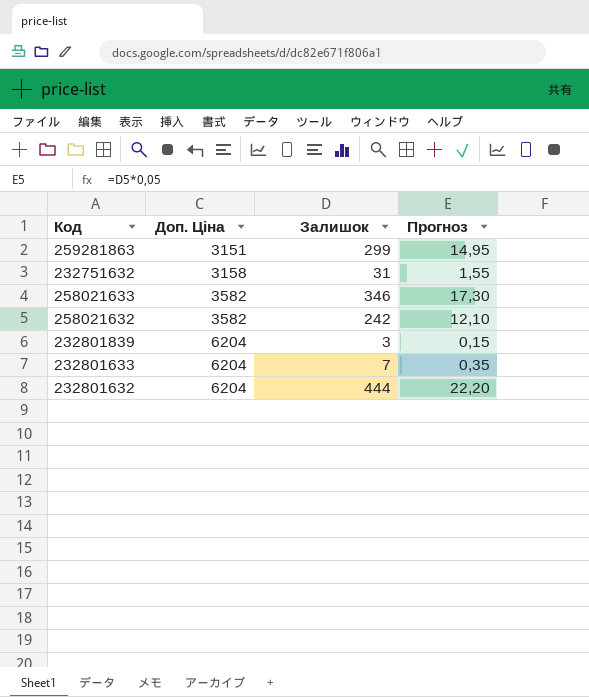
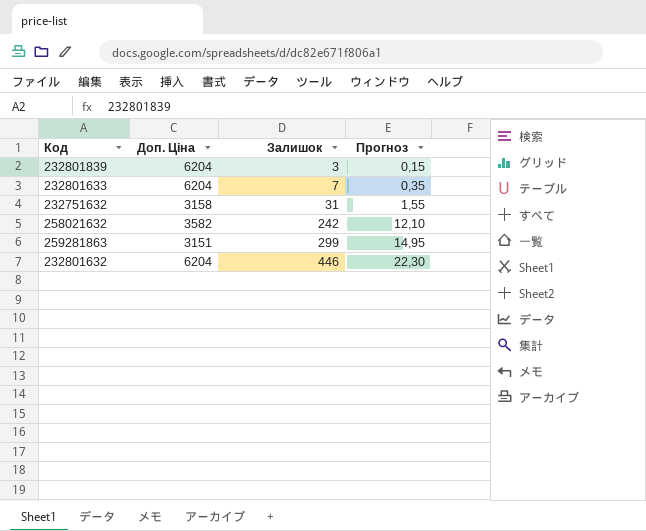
row order: Доп. Ціна ascending -> Залишок ascending
row 258021633: 3582 | 346 | 17,30 -> none
232801632 | Залишок: 444 -> 446
232801632 | Прогноз: 22,20 -> 22,30

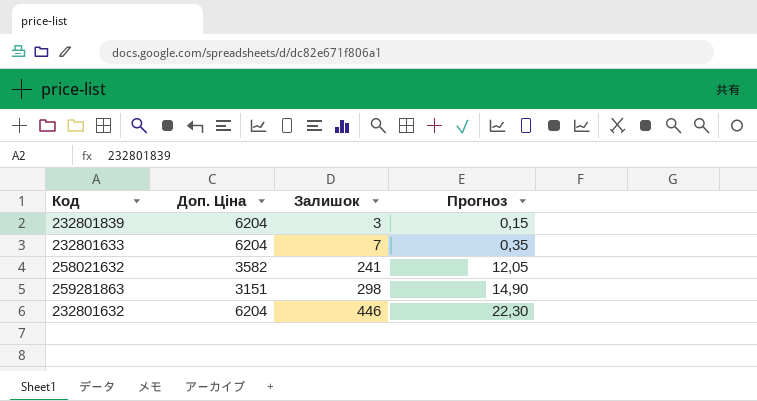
row 232751632: 3158 | 31 | 1,55 -> none
258021632 | Залишок: 242 -> 241
258021632 | Прогноз: 12,10 -> 12,05
259281863 | Залишок: 299 -> 298
259281863 | Прогноз: 14,95 -> 14,90

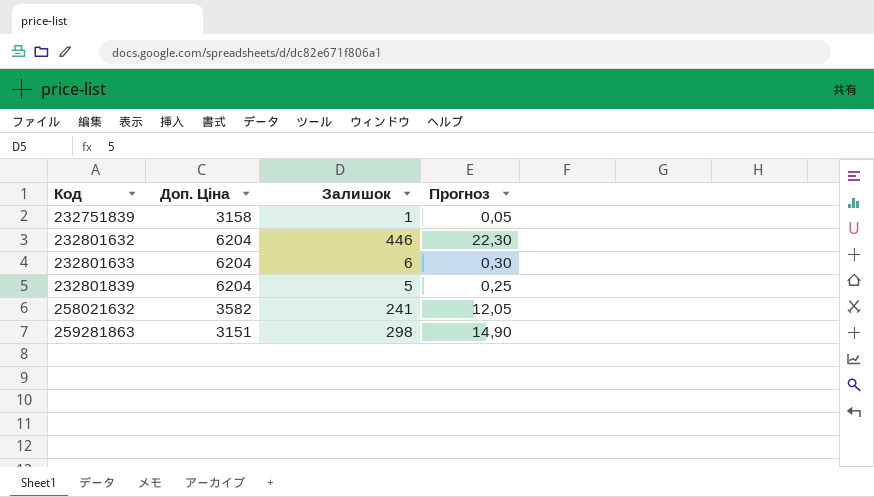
row order: Залишок ascending -> Код ascending
row 232751839: none -> 3158 | 1 | 0,05
232801633 | Залишок: 7 -> 6
232801633 | Прогноз: 0,35 -> 0,30
232801839 | Залишок: 3 -> 5
232801839 | Прогноз: 0,15 -> 0,25

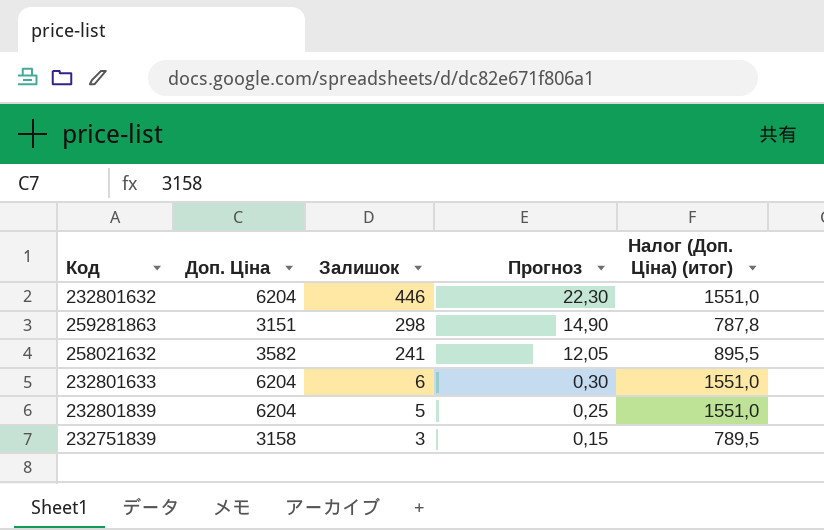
row order: Код ascending -> Залишок descending
column Налог (Доп. Ціна) (итог) | formula: none -> [Доп. Ціна] * 0,25
232751839 | Залишок: 1 -> 3
232751839 | Прогноз: 0,05 -> 0,15

